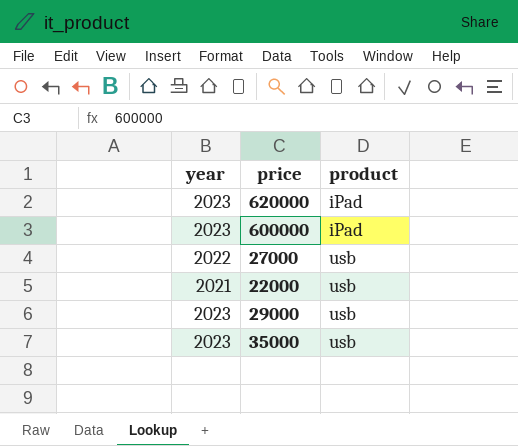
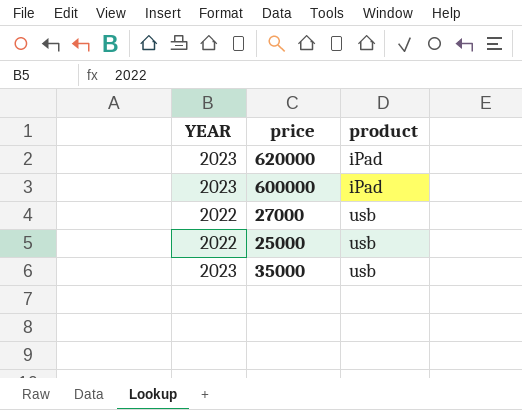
column name: year -> YEAR
row 22000: 2021 | usb -> none
row 29000: 2023 | usb -> none
row 25000: none -> 2022 | usb

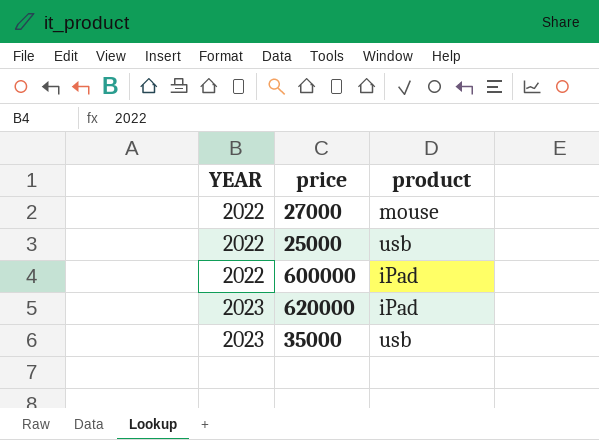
row order: product ascending -> YEAR ascending
27000 | product: usb -> mouse
600000 | YEAR: 2023 -> 2022

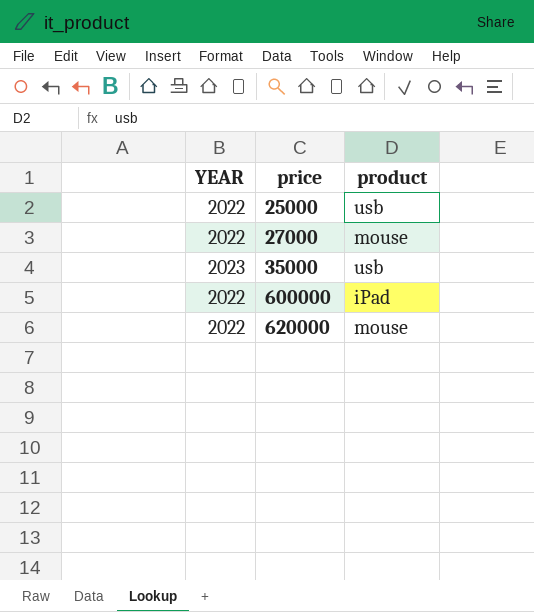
row order: YEAR ascending -> price ascending
620000 | YEAR: 2023 -> 2022
620000 | product: iPad -> mouse

